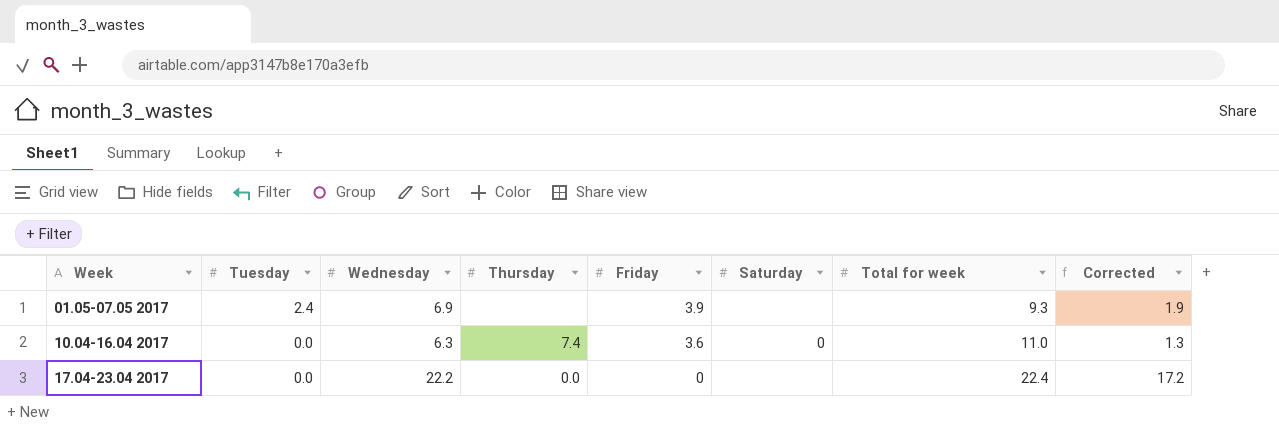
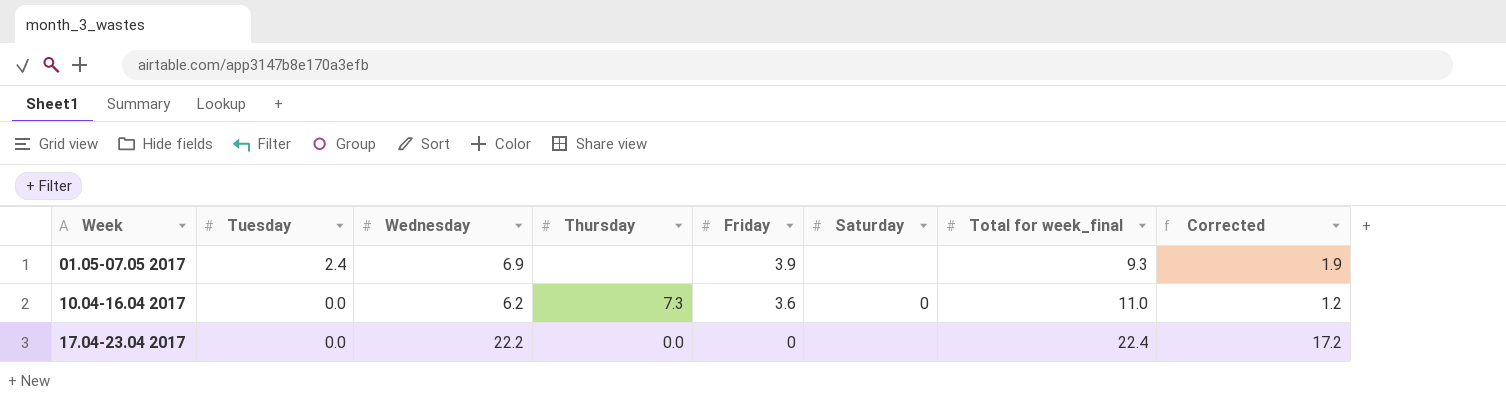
column name: Total for week -> Total for week_final
10.04-16.04 2017 | Wednesday: 6.3 -> 6.2
10.04-16.04 2017 | Thursday: 7.4 -> 7.3
10.04-16.04 2017 | Corrected: 1.3 -> 1.2

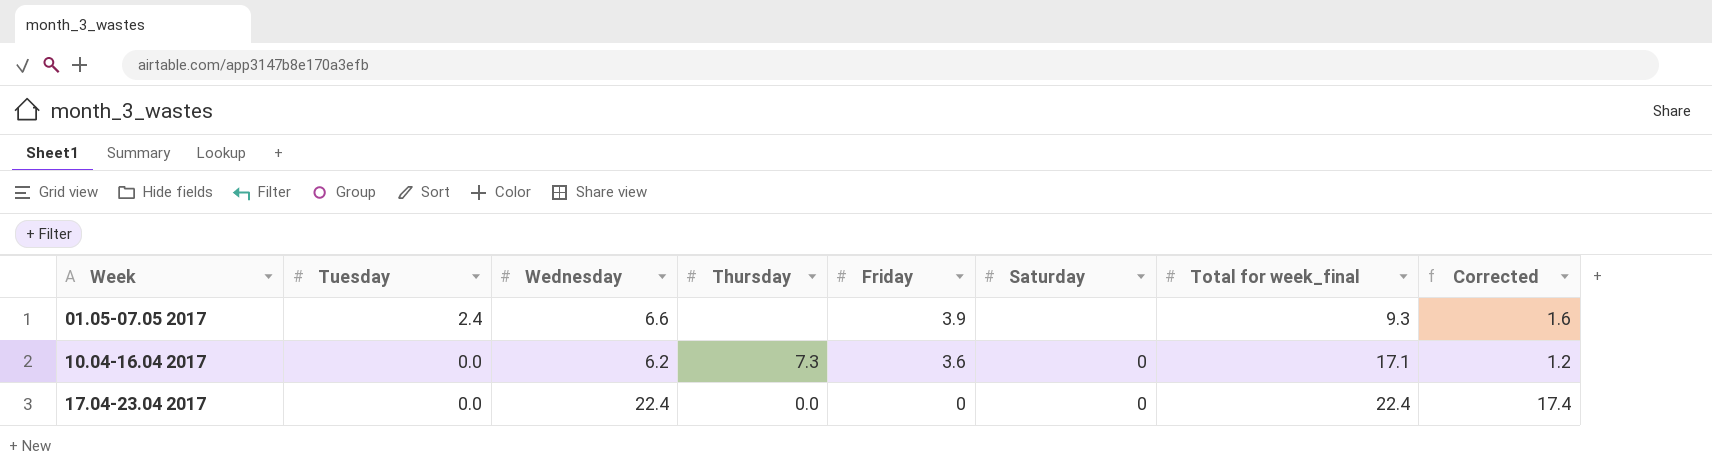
01.05-07.05 2017 | Wednesday: 6.9 -> 6.6
01.05-07.05 2017 | Corrected: 1.9 -> 1.6
10.04-16.04 2017 | Total for week_final: 11.0 -> 17.1
17.04-23.04 2017 | Wednesday: 22.2 -> 22.4
17.04-23.04 2017 | Saturday: none -> 0
17.04-23.04 2017 | Corrected: 17.2 -> 17.4

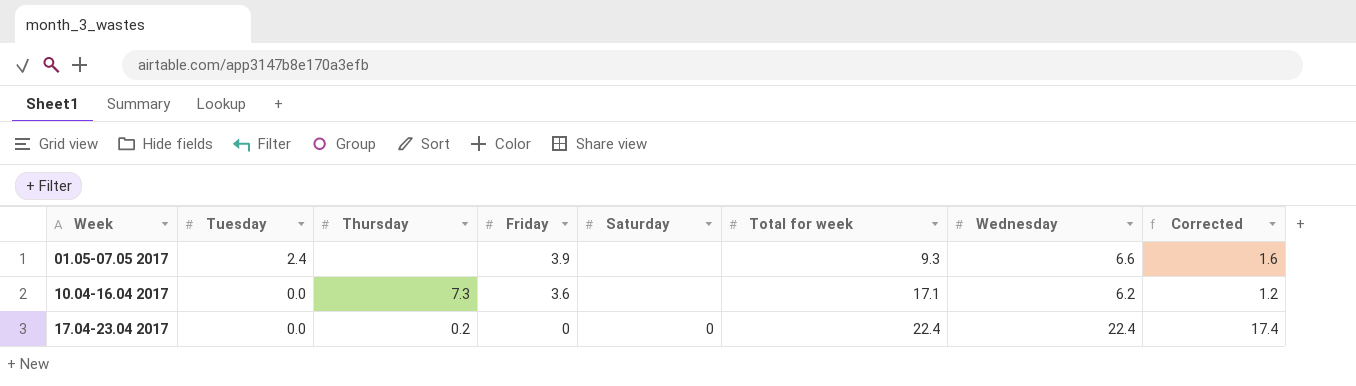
column name: Total for week_final -> Total for week
column Wednesday | position: 3 -> 7
10.04-16.04 2017 | Saturday: 0 -> none
17.04-23.04 2017 | Thursday: 0.0 -> 0.2

